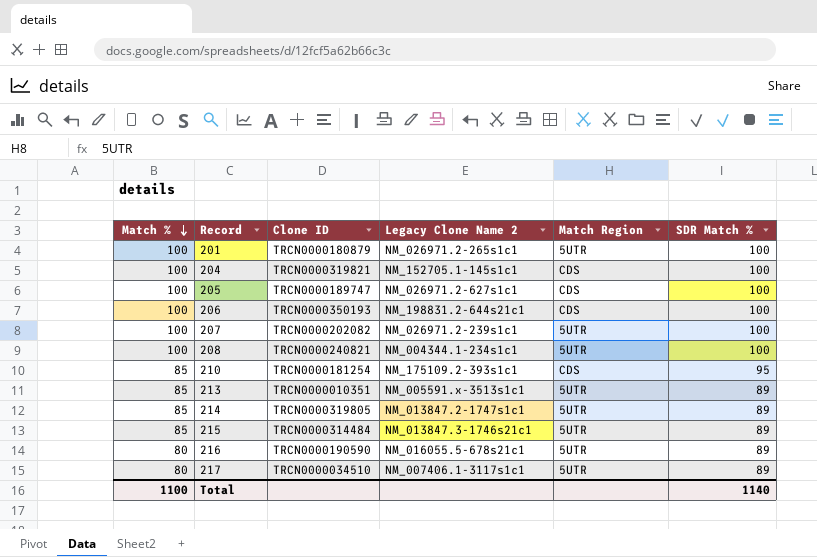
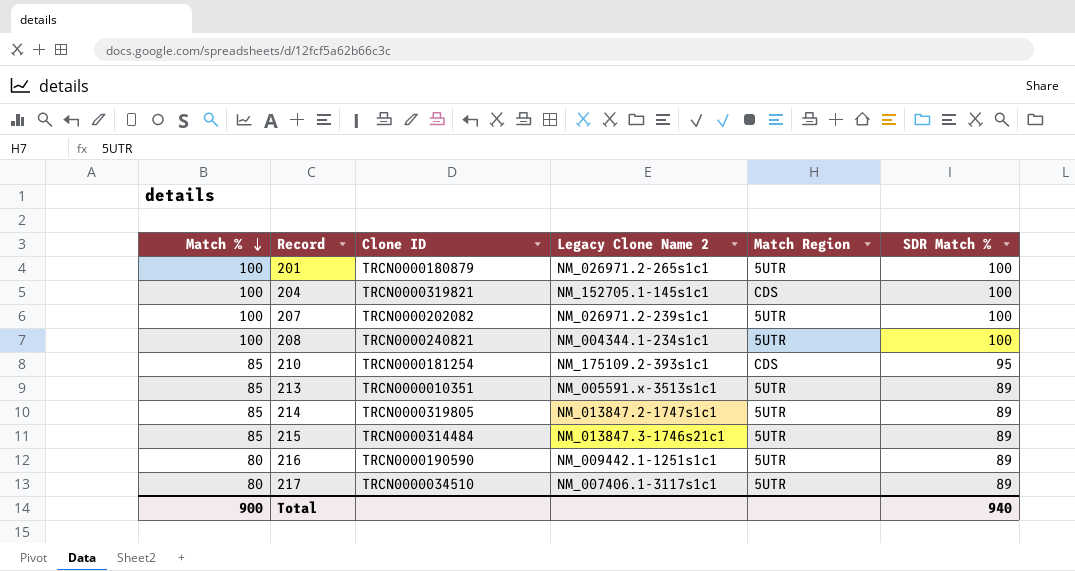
row 205: 100 | TRCN0000189747 | NM_026971.2-627s1c1 | CDS | 100 -> none
row 206: 100 | TRCN0000350193 | NM_198831.2-644s21c1 | CDS | 100 -> none
216 | Legacy Clone Name 2: NM_016055.5-678s21c1 -> NM_009442.1-1251s1c1
Total | Match %: 1100 -> 900
Total | SDR Match %: 1140 -> 940

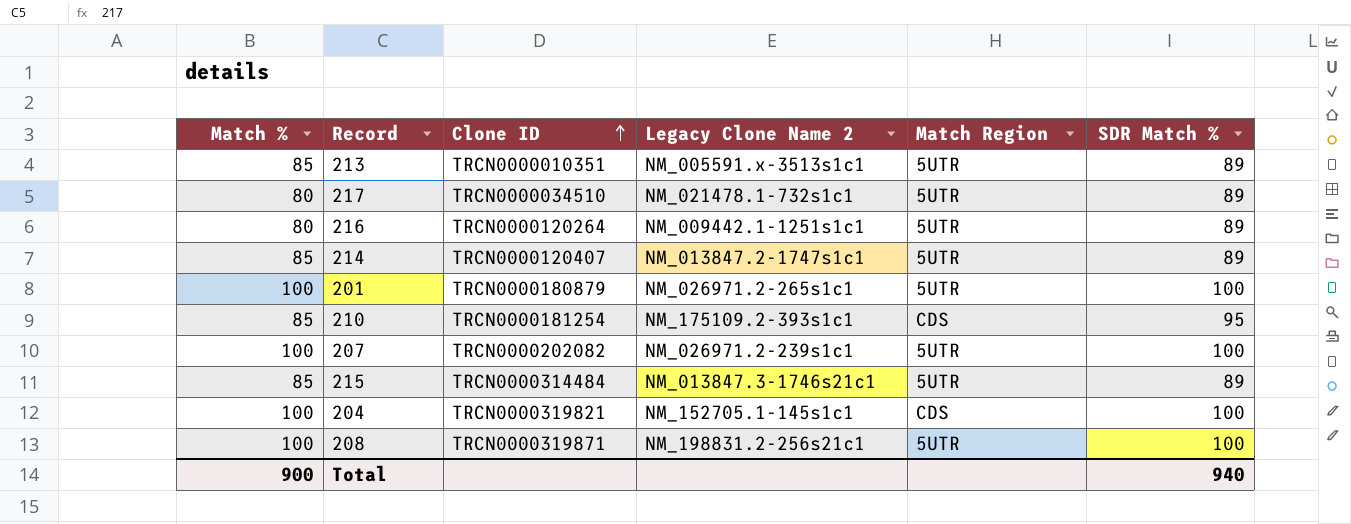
row order: Match % descending -> Clone ID ascending
217 | Legacy Clone Name 2: NM_007406.1-3117s1c1 -> NM_021478.1-732s1c1
216 | Clone ID: TRCN0000190590 -> TRCN0000120264
214 | Clone ID: TRCN0000319805 -> TRCN0000120407
208 | Clone ID: TRCN0000240821 -> TRCN0000319871
208 | Legacy Clone Name 2: NM_004344.1-234s1c1 -> NM_198831.2-256s21c1

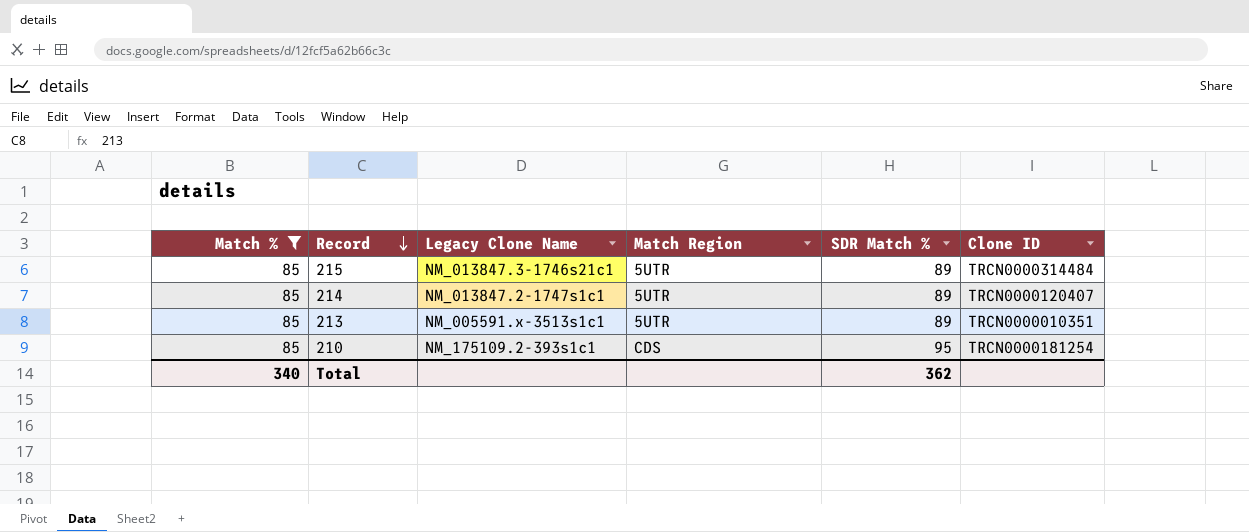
filter: none -> Match % = 85
row order: Clone ID ascending -> Record descending
column name: Legacy Clone Name 2 -> Legacy Clone Name
column Clone ID | position: 3 -> 6
Total | Match %: 900 -> 340
Total | SDR Match %: 940 -> 362

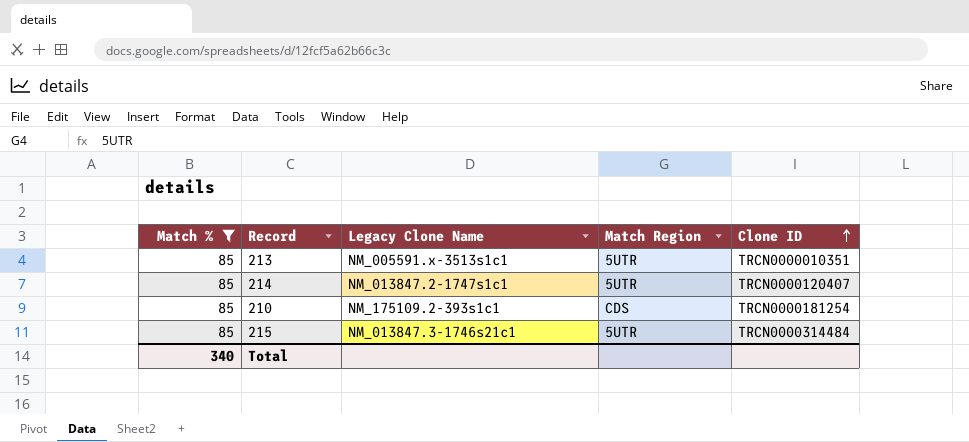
row order: Record descending -> Clone ID ascending
column SDR Match % | position: 5 -> none

